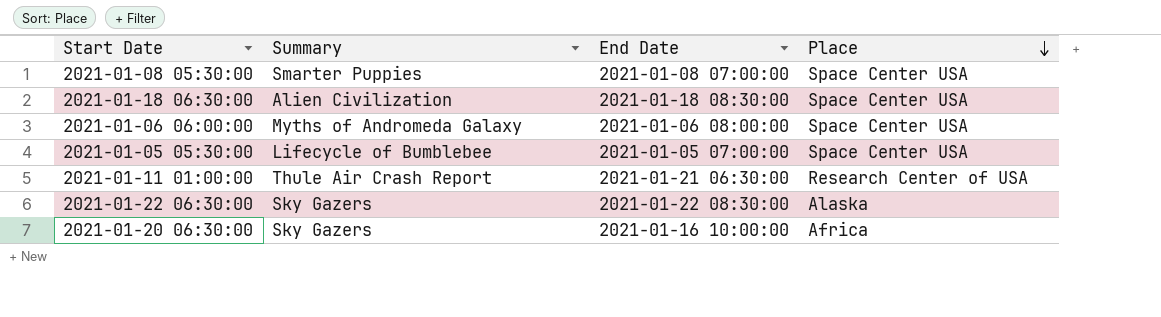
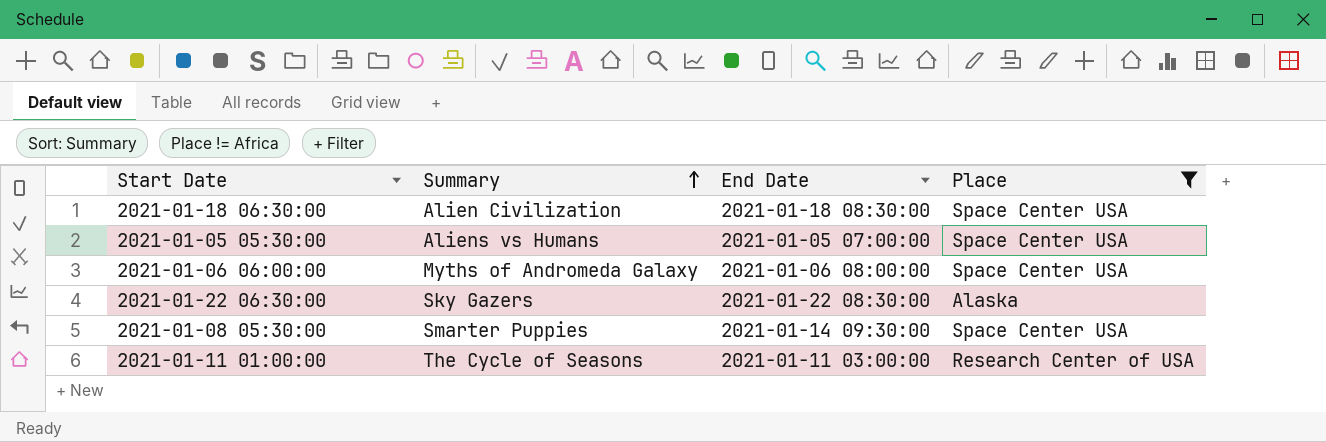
filter: none -> Place != Africa
row order: Place descending -> Summary ascending
2021-01-05 05:30:00 | Summary: Lifecycle of Bumblebee -> Aliens vs Humans
2021-01-08 05:30:00 | End Date: 2021-01-08 07:00:00 -> 2021-01-14 09:30:00
2021-01-11 01:00:00 | Summary: Thule Air Crash Report -> The Cycle of Seasons
2021-01-11 01:00:00 | End Date: 2021-01-21 06:30:00 -> 2021-01-11 03:00:00

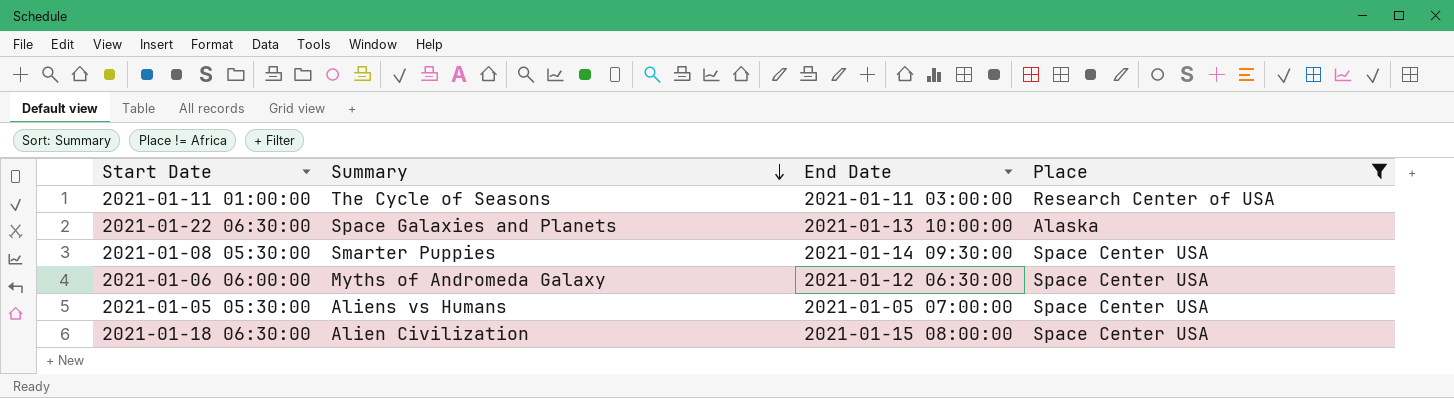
row order: Summary ascending -> Summary descending
2021-01-22 06:30:00 | Summary: Sky Gazers -> Space Galaxies and Planets
2021-01-22 06:30:00 | End Date: 2021-01-22 08:30:00 -> 2021-01-13 10:00:00
2021-01-06 06:00:00 | End Date: 2021-01-06 08:00:00 -> 2021-01-12 06:30:00
2021-01-18 06:30:00 | End Date: 2021-01-18 08:30:00 -> 2021-01-15 08:00:00

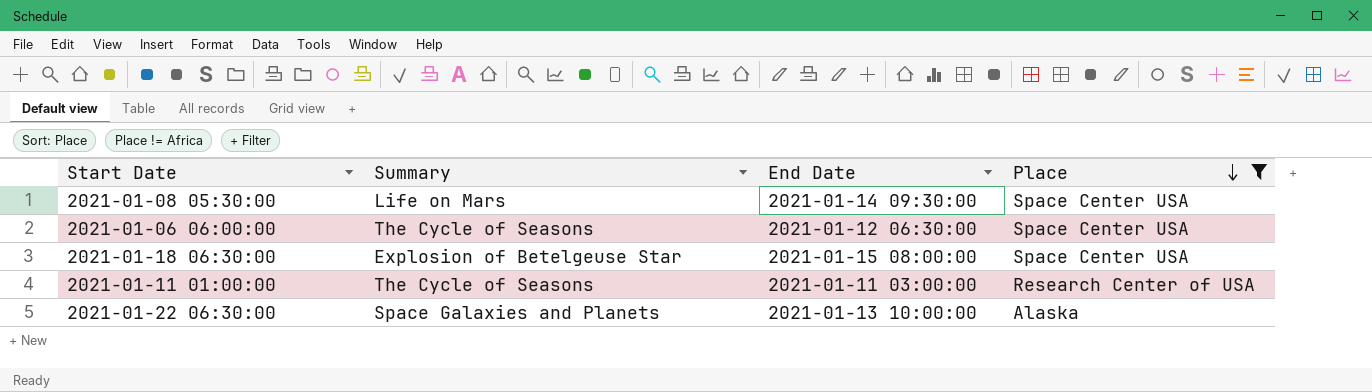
row order: Summary descending -> Place descending
row 2021-01-05 05:30:00: Aliens vs Humans | 2021-01-05 07:00:00 | Space Center USA -> none
2021-01-08 05:30:00 | Summary: Smarter Puppies -> Life on Mars
2021-01-06 06:00:00 | Summary: Myths of Andromeda Galaxy -> The Cycle of Seasons
2021-01-18 06:30:00 | Summary: Alien Civilization -> Explosion of Betelgeuse Star

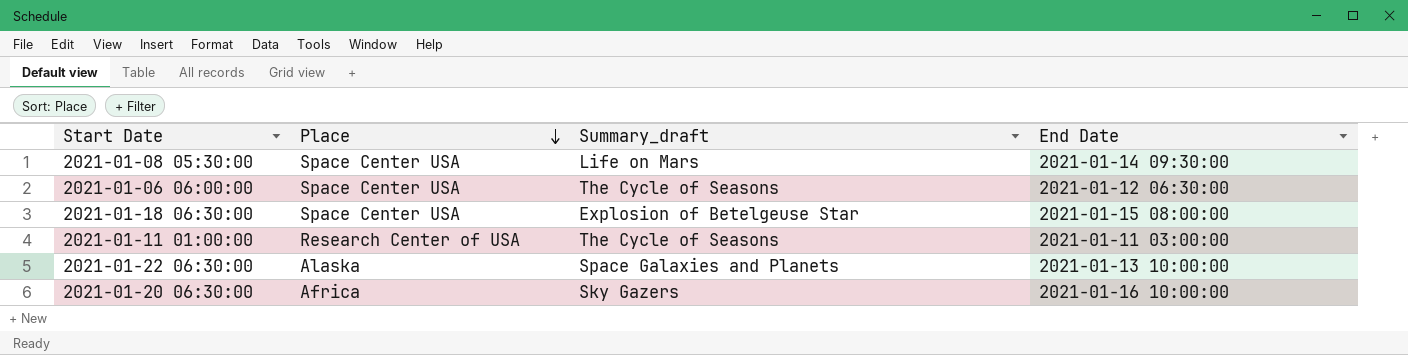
filter: Place != Africa -> none
column Place | position: 4 -> 2
column name: Summary -> Summary_draft

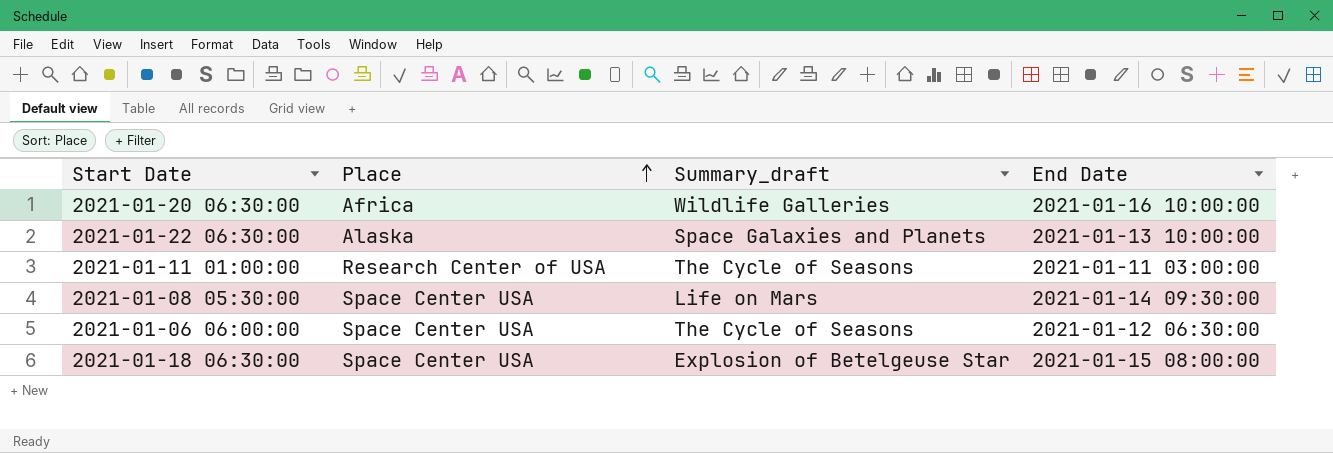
row order: Place descending -> Place ascending
2021-01-20 06:30:00 | Summary_draft: Sky Gazers -> Wildlife Galleries

